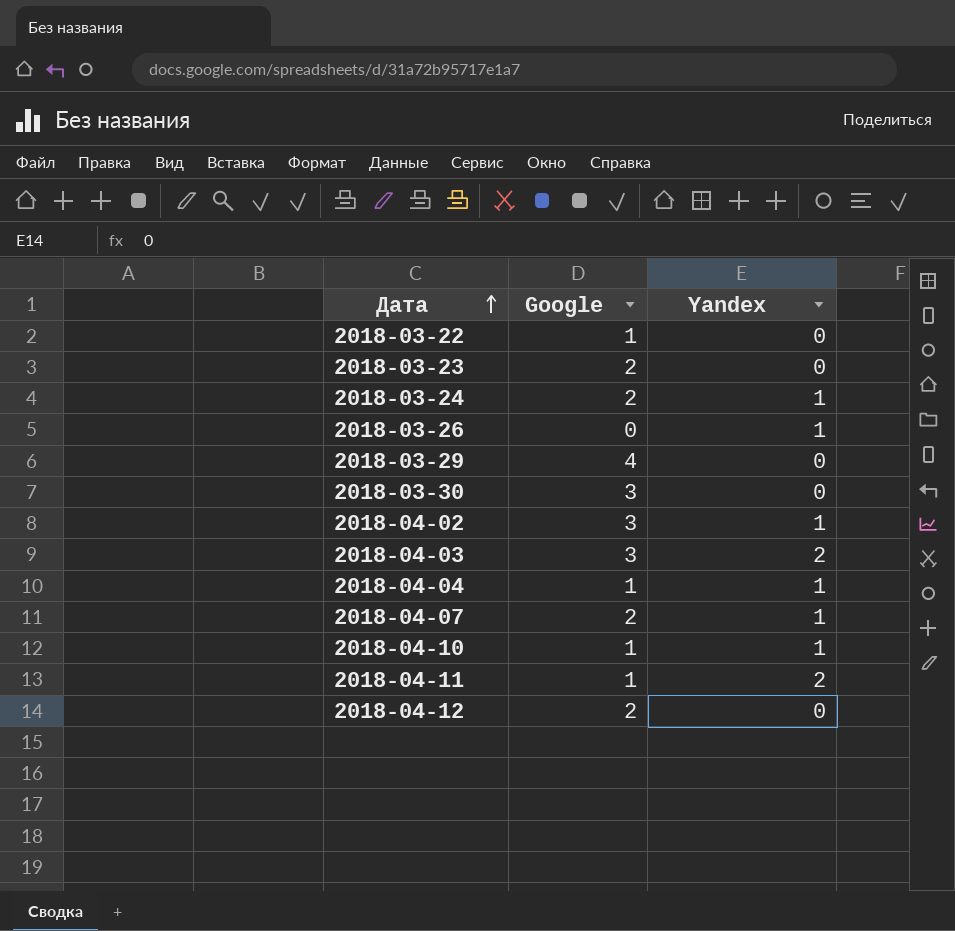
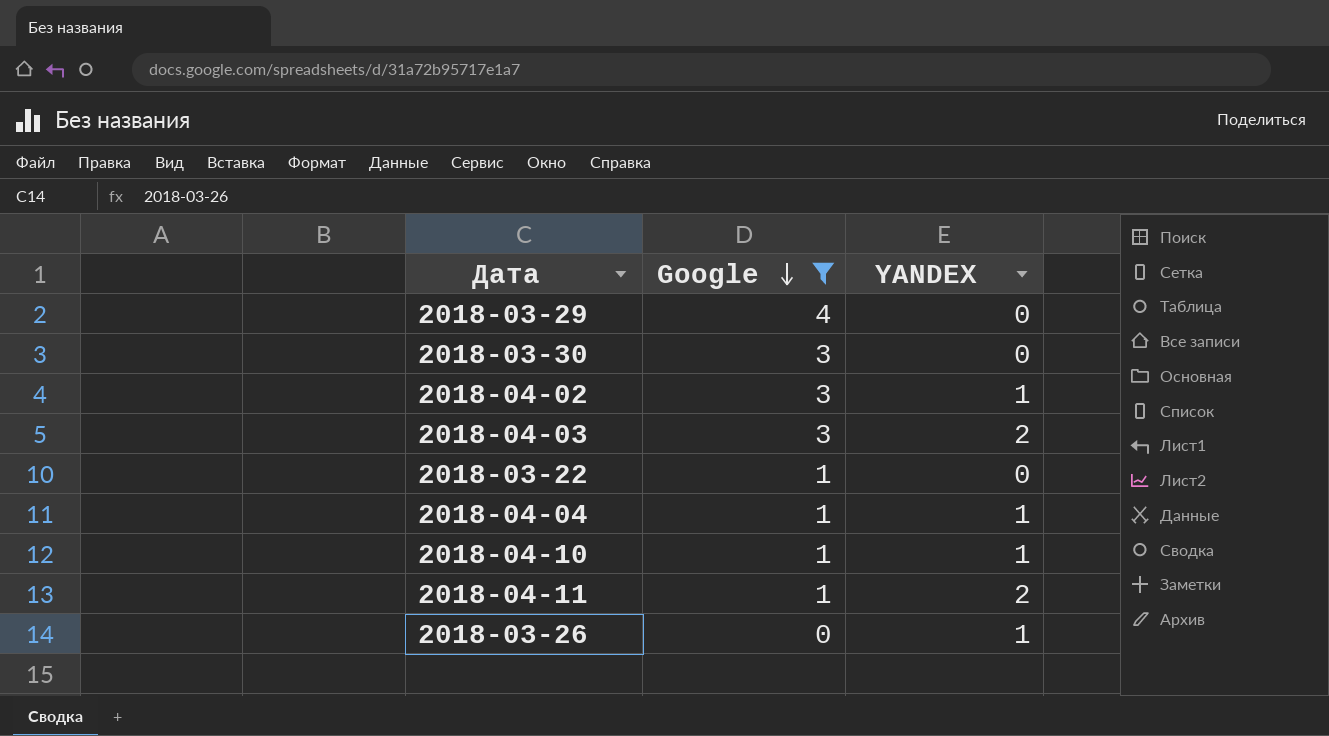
filter: none -> Google != 2
row order: Дата ascending -> Google descending
column name: Yandex -> YANDEX

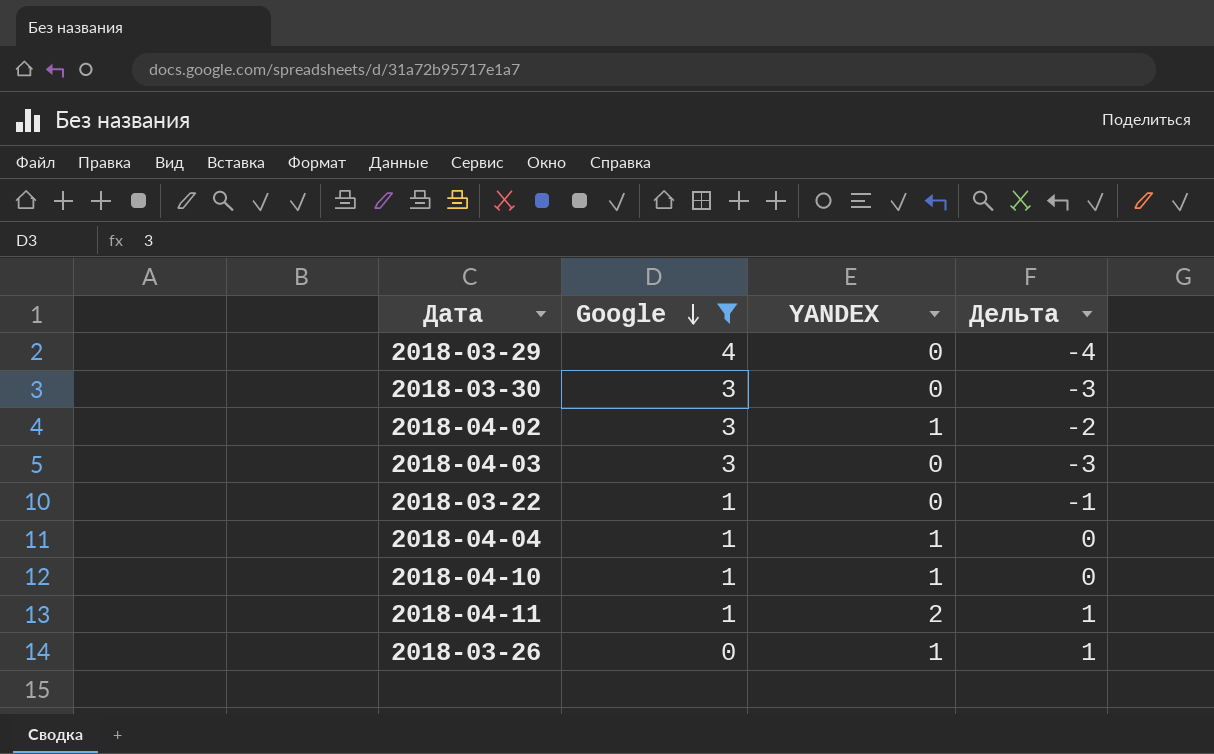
column Дельта | formula: none -> [YANDEX] - [Google]
2018-04-03 | YANDEX: 2 -> 0

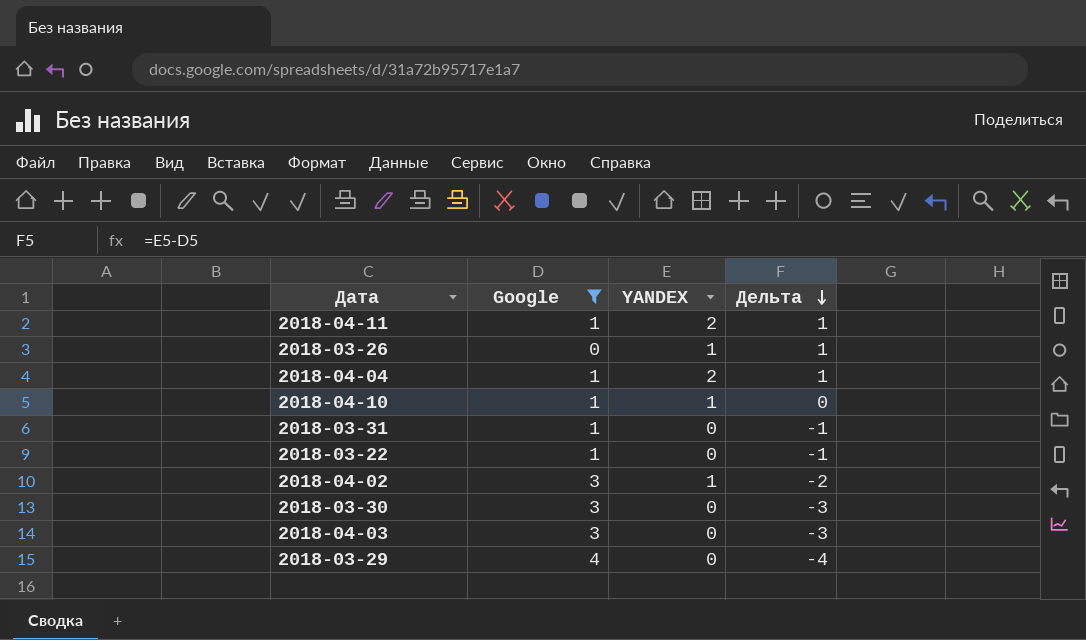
row order: Google descending -> Дельта descending
2018-04-04 | YANDEX: 1 -> 2
2018-04-04 | Дельта: 0 -> 1
row 2018-03-31: none -> 1 | 0 | -1

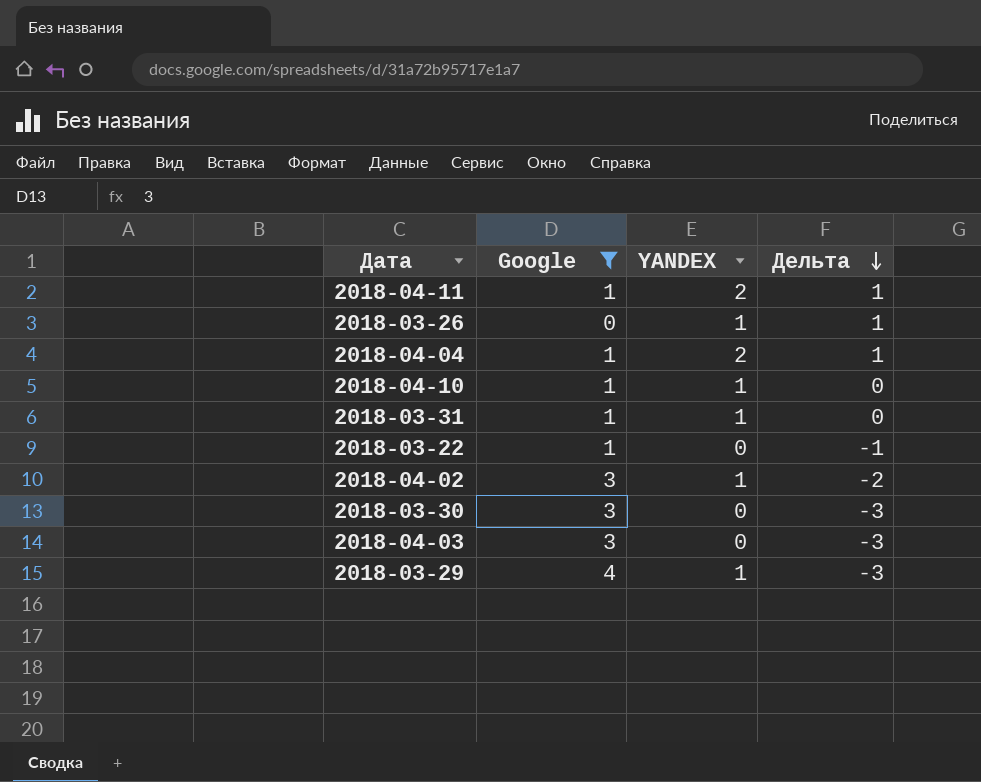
2018-03-31 | YANDEX: 0 -> 1
2018-03-31 | Дельта: -1 -> 0
2018-03-29 | YANDEX: 0 -> 1
2018-03-29 | Дельта: -4 -> -3

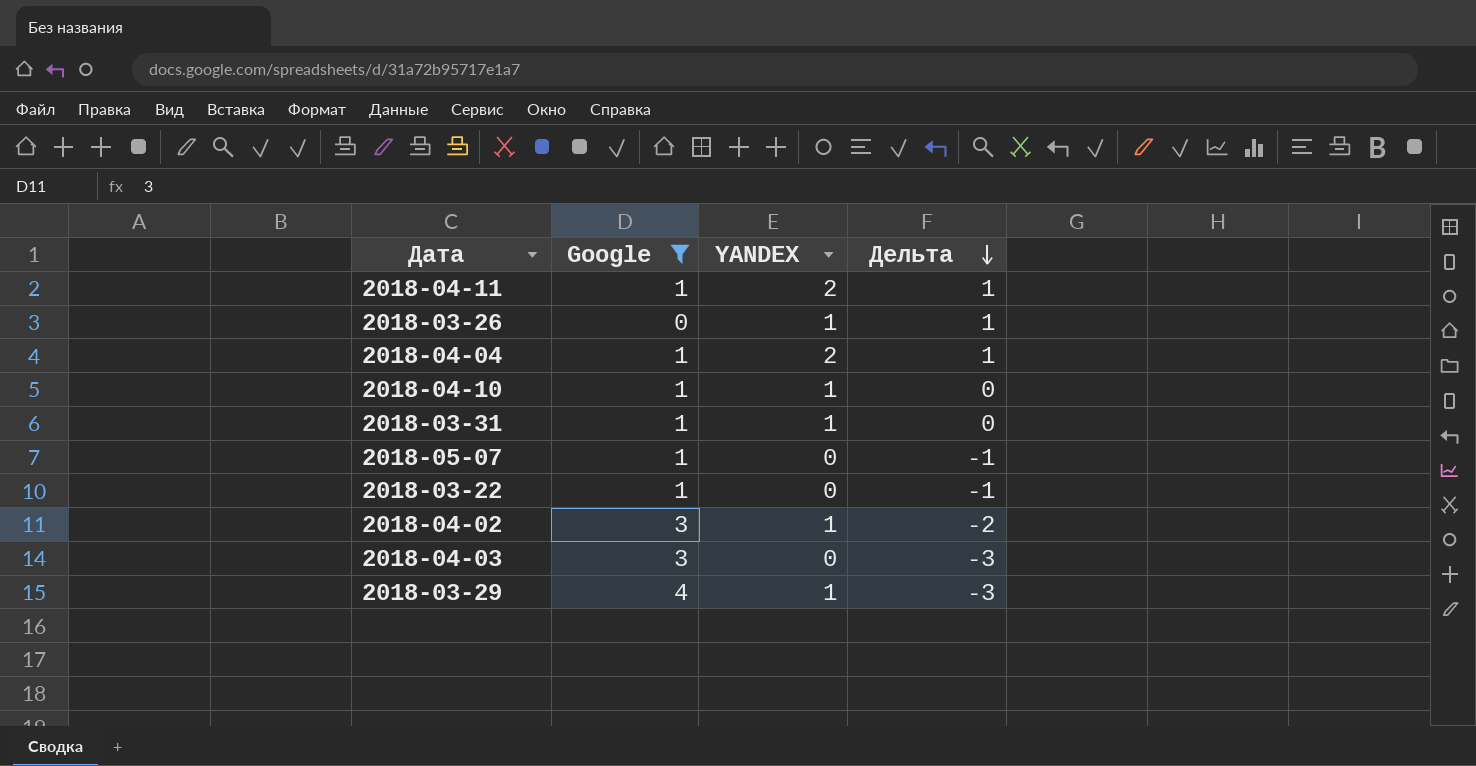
row 2018-03-30: 3 | 0 | -3 -> none
row 2018-05-07: none -> 1 | 0 | -1

